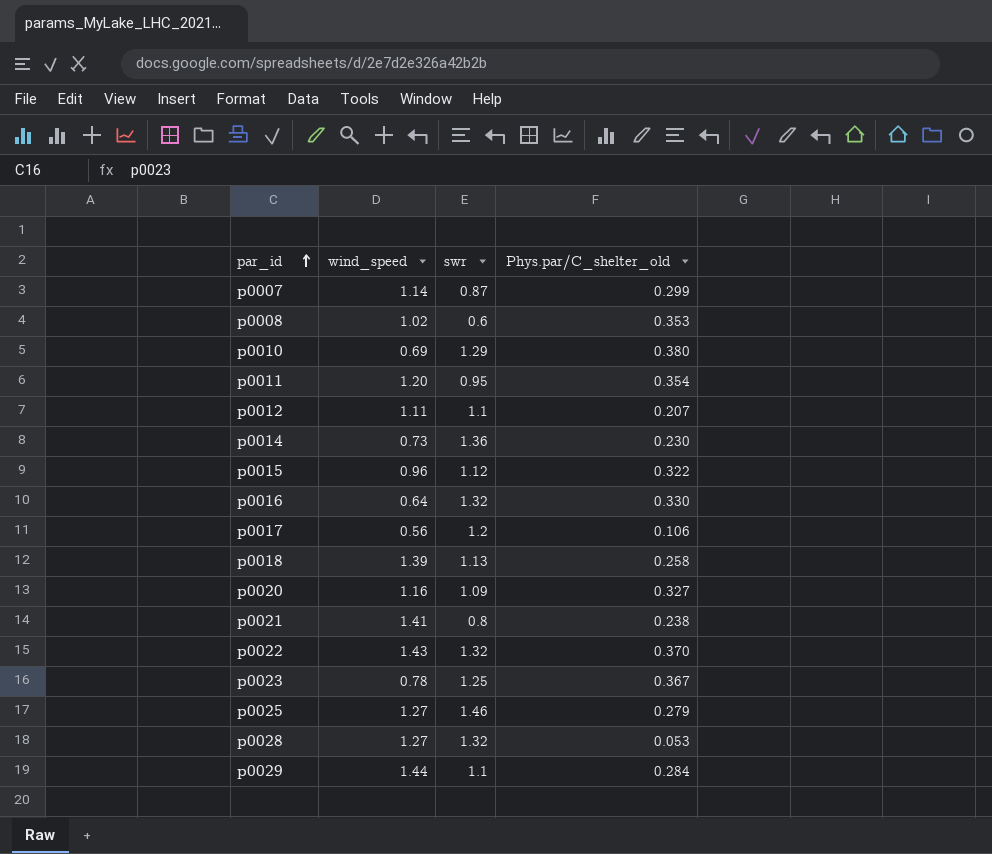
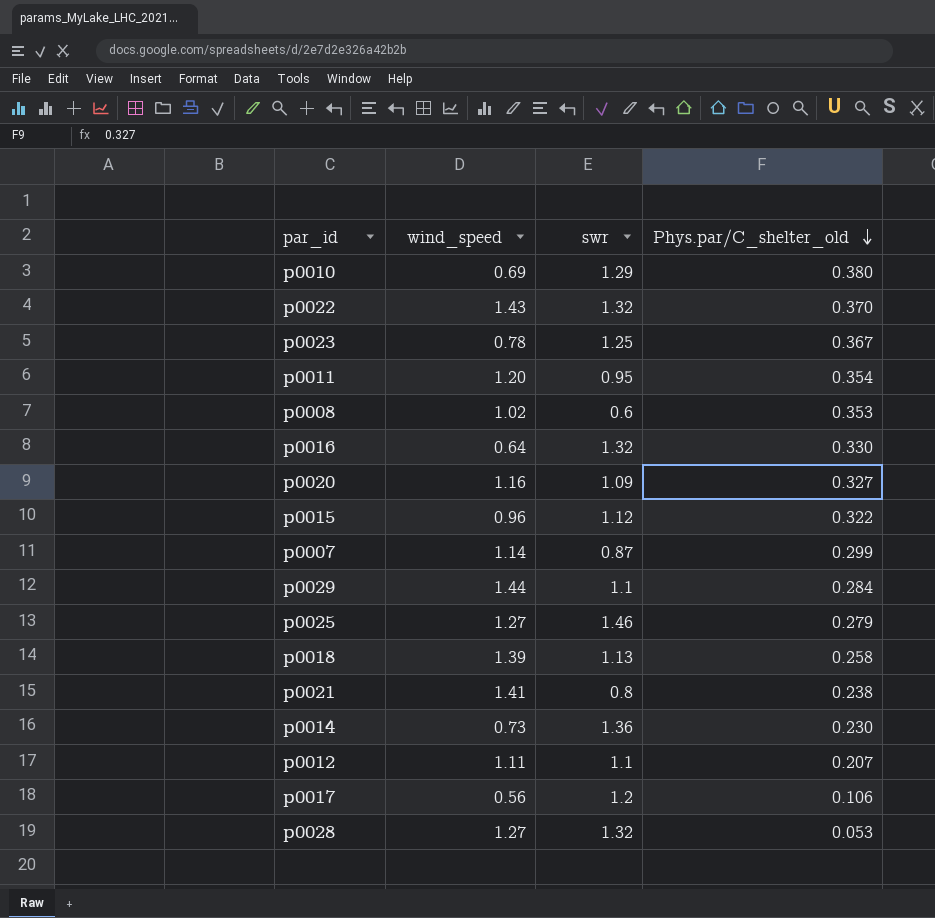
row order: par_id ascending -> Phys.par/C_shelter_old descending

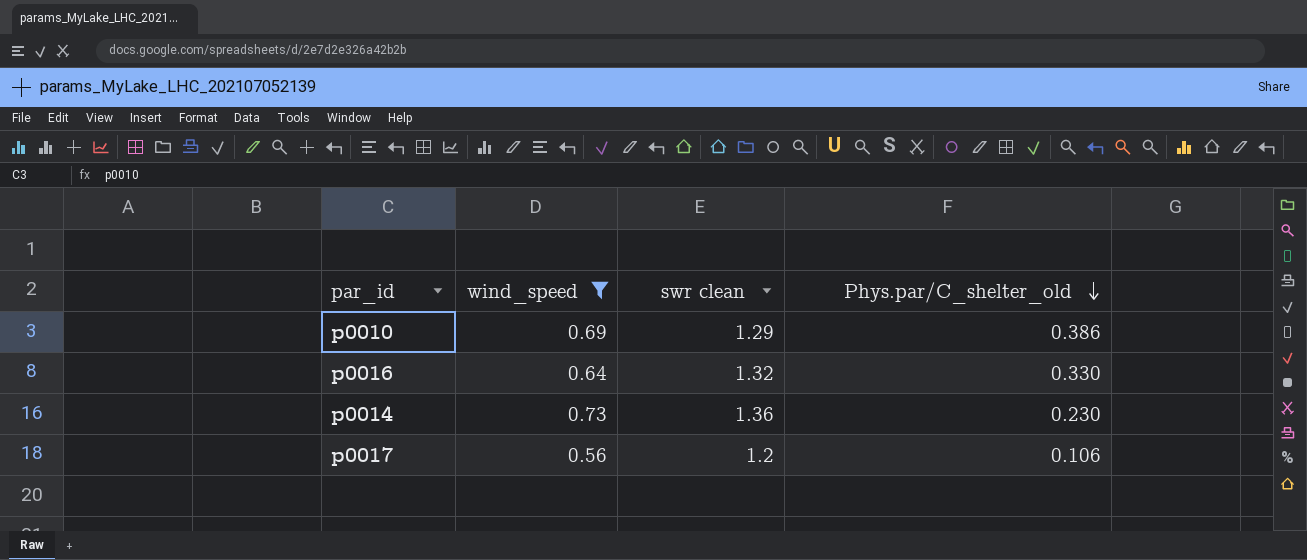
filter: none -> wind_speed <= 0.73
column name: swr -> swr clean
p0010 | Phys.par/C_shelter_old: 0.380 -> 0.386

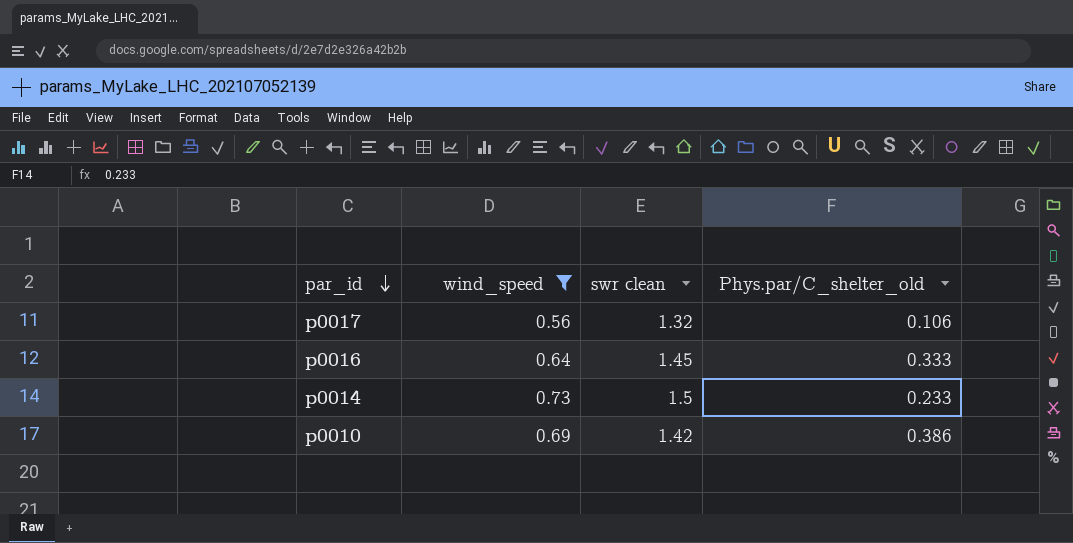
row order: Phys.par/C_shelter_old descending -> par_id descending
p0017 | swr clean: 1.2 -> 1.32
p0016 | swr clean: 1.32 -> 1.45
p0016 | Phys.par/C_shelter_old: 0.330 -> 0.333
p0014 | swr clean: 1.36 -> 1.5
p0014 | Phys.par/C_shelter_old: 0.230 -> 0.233
p0010 | swr clean: 1.29 -> 1.42

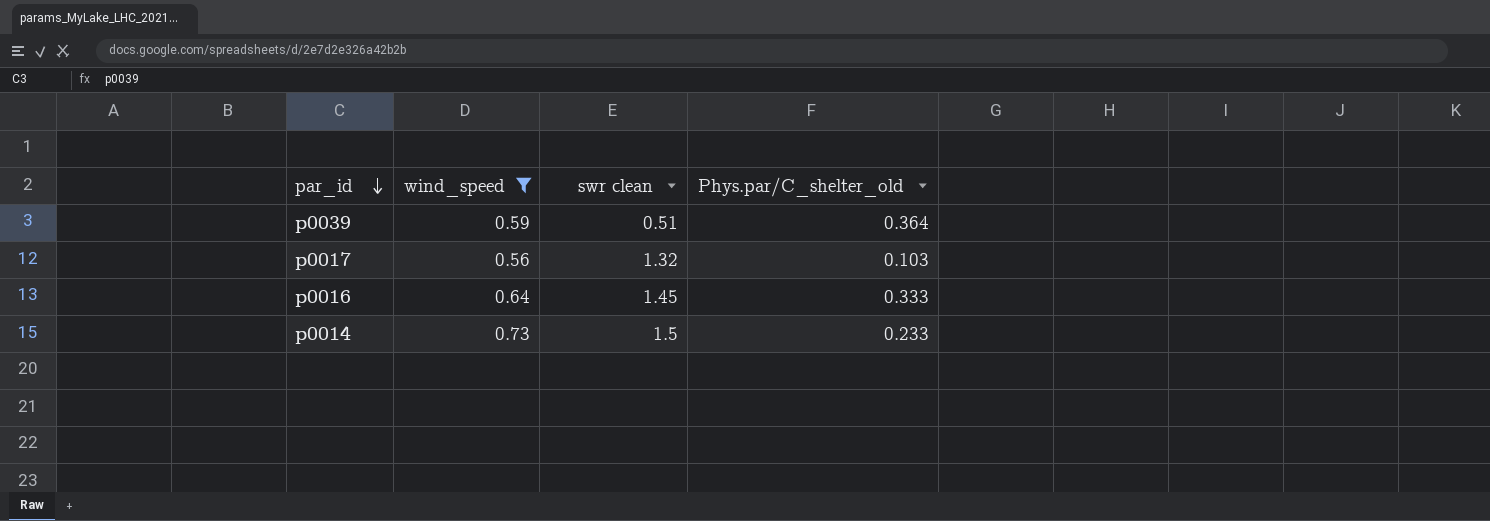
row p0010: 0.69 | 1.42 | 0.386 -> none
row p0039: none -> 0.59 | 0.51 | 0.364
p0017 | Phys.par/C_shelter_old: 0.106 -> 0.103

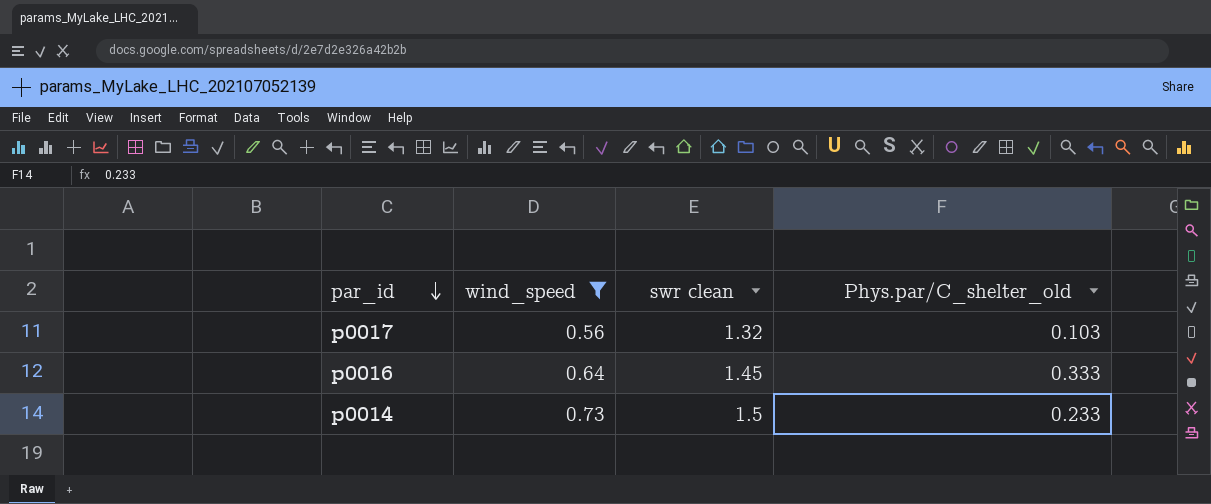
row p0039: 0.59 | 0.51 | 0.364 -> none

